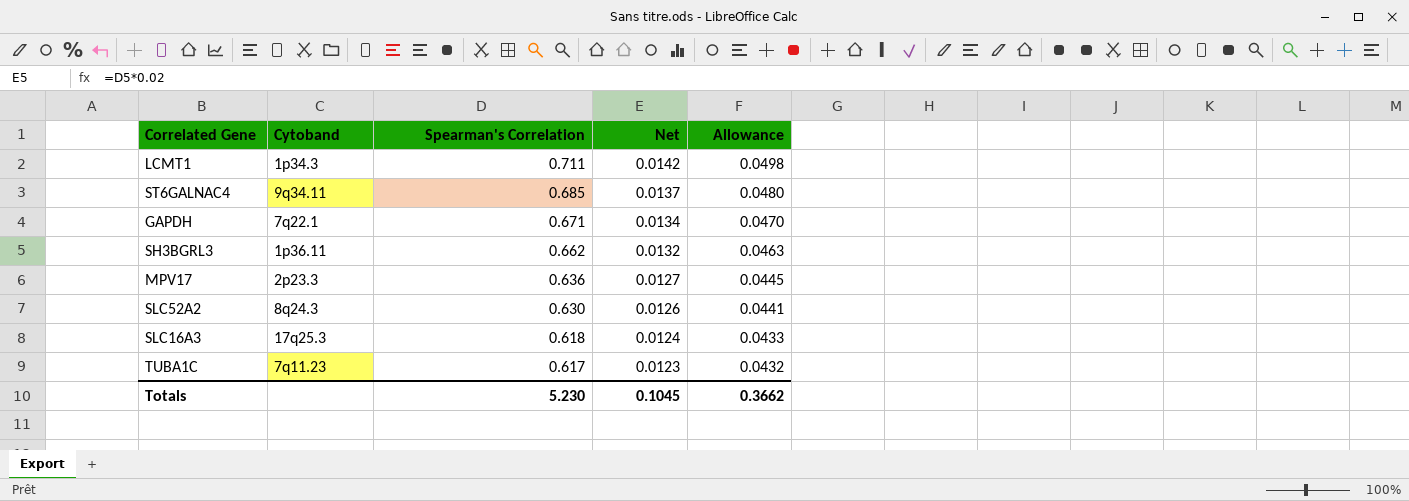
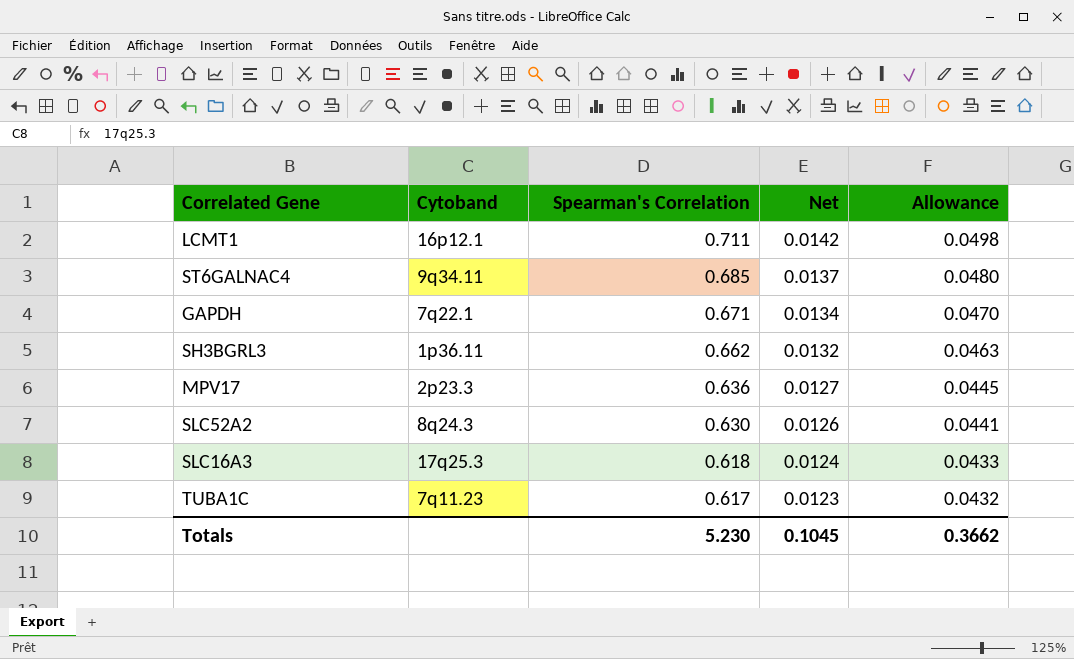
LCMT1 | Cytoband: 1p34.3 -> 16p12.1

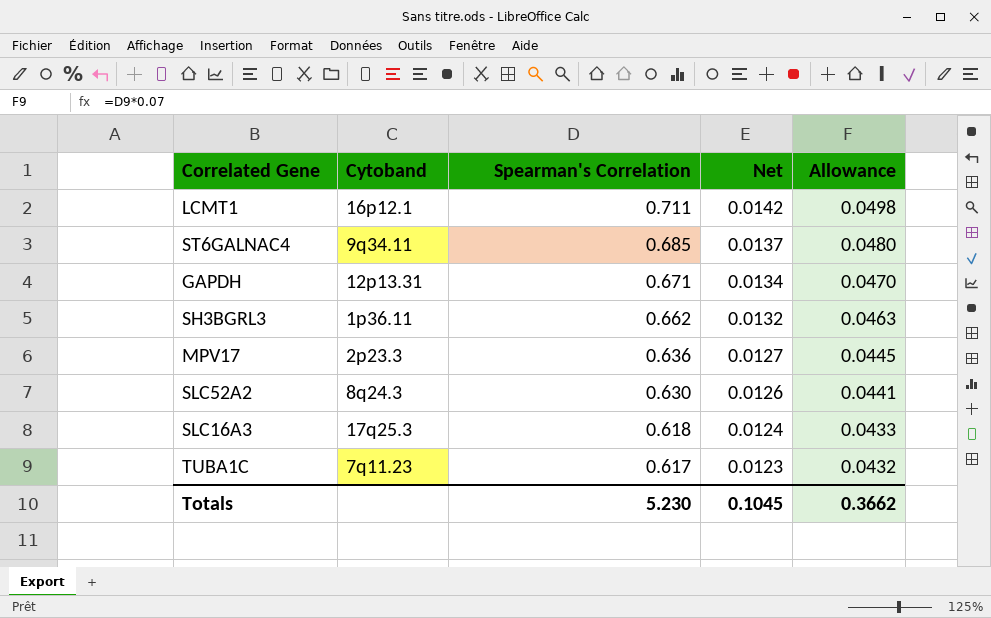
GAPDH | Cytoband: 7q22.1 -> 12p13.31

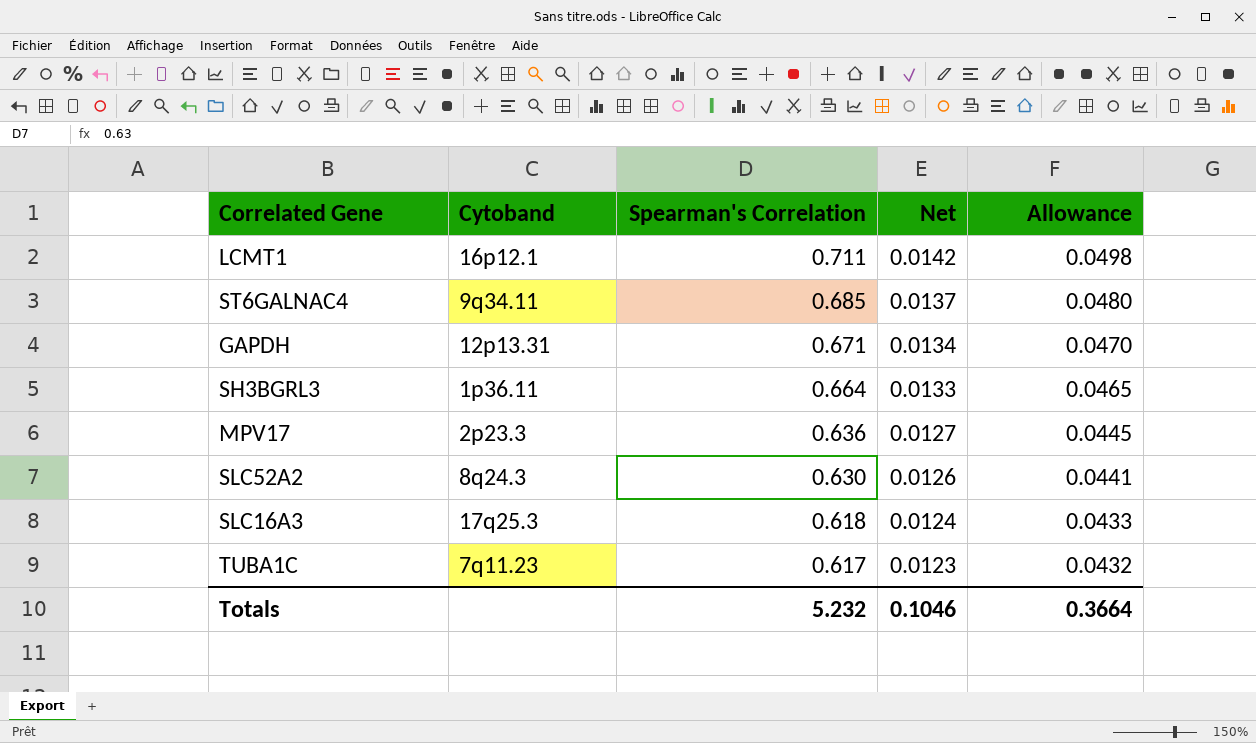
SH3BGRL3 | Spearman's Correlation: 0.662 -> 0.664
SH3BGRL3 | Net: 0.0132 -> 0.0133
SH3BGRL3 | Allowance: 0.0463 -> 0.0465
Totals | Spearman's Correlation: 5.230 -> 5.232
Totals | Net: 0.1045 -> 0.1046
Totals | Allowance: 0.3662 -> 0.3664

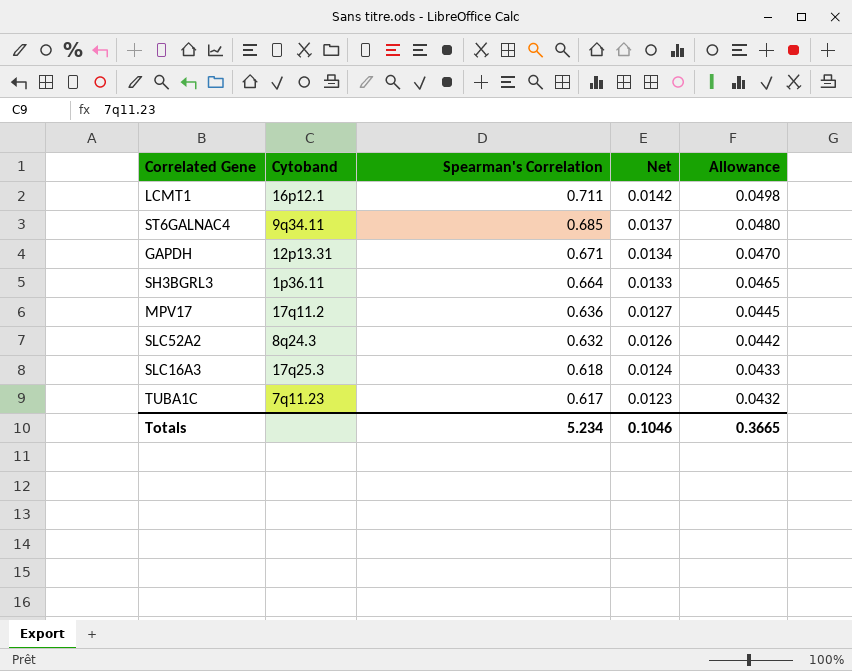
MPV17 | Cytoband: 2p23.3 -> 17q11.2
SLC52A2 | Spearman's Correlation: 0.630 -> 0.632
SLC52A2 | Allowance: 0.0441 -> 0.0442
Totals | Spearman's Correlation: 5.232 -> 5.234
Totals | Allowance: 0.3664 -> 0.3665

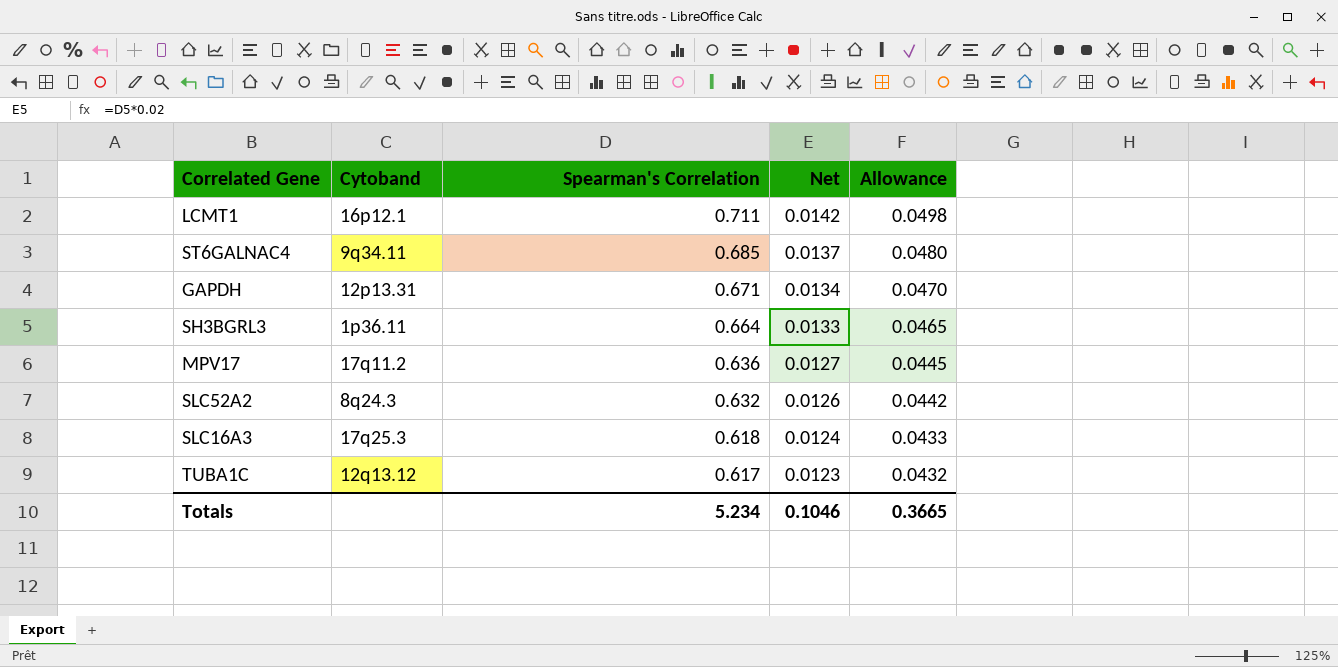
TUBA1C | Cytoband: 7q11.23 -> 12q13.12

